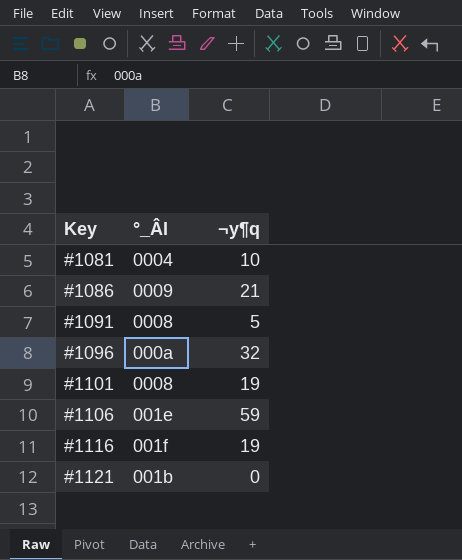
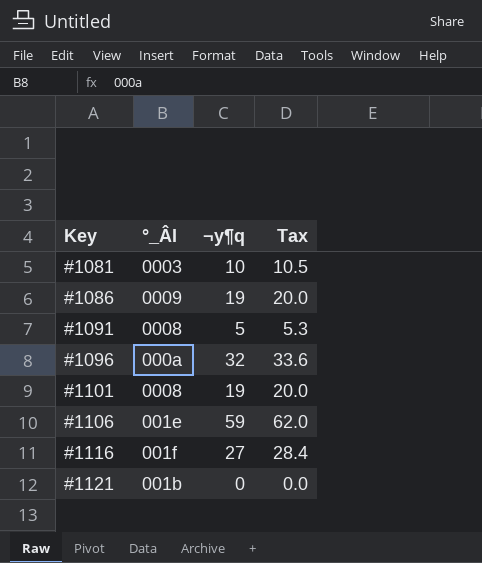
column Tax | formula: none -> [¬y¶q] * 1.05
#1081 | °_ÂI: 0004 -> 0003
#1086 | ¬y¶q: 21 -> 19
#1116 | ¬y¶q: 19 -> 27

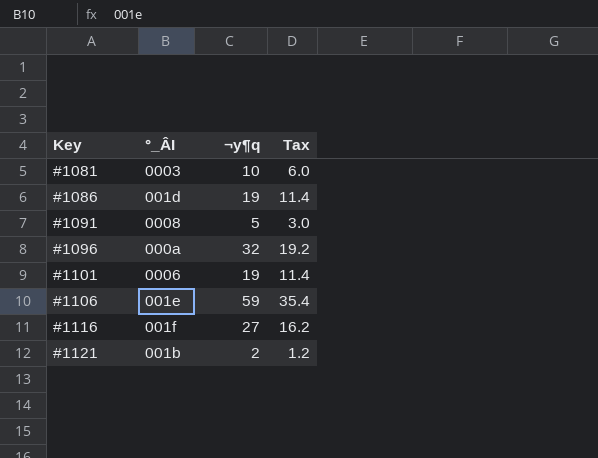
column Tax | formula: [¬y¶q] * 1.05 -> [¬y¶q] * 0.6
#1086 | °_ÂI: 0009 -> 001d
#1101 | °_ÂI: 0008 -> 0006
#1121 | ¬y¶q: 0 -> 2

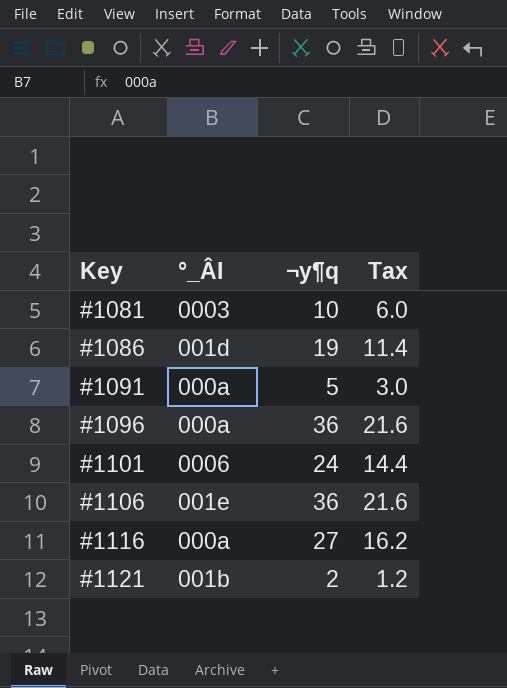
#1091 | °_ÂI: 0008 -> 000a
#1096 | ¬y¶q: 32 -> 36
#1096 | Tax: 19.2 -> 21.6
#1101 | ¬y¶q: 19 -> 24
#1101 | Tax: 11.4 -> 14.4
#1106 | ¬y¶q: 59 -> 36
#1106 | Tax: 35.4 -> 21.6
#1116 | °_ÂI: 001f -> 000a

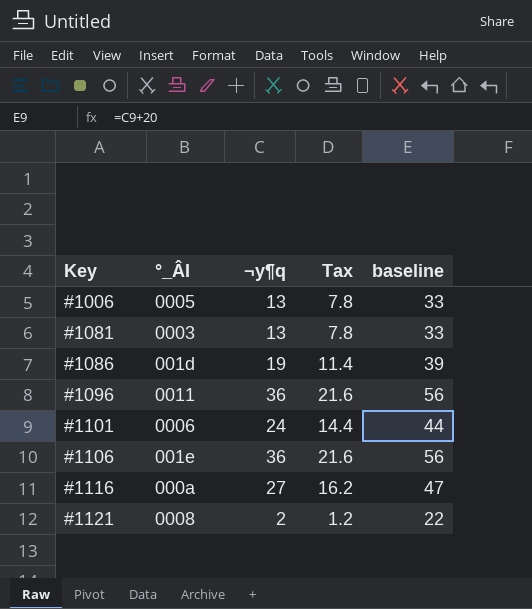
column baseline | formula: none -> [¬y¶q] + 20
row #1091: 000a | 5 | 3.0 -> none
row #1006: none -> 0005 | 13 | 7.8 | 33
#1081 | ¬y¶q: 10 -> 13
#1081 | Tax: 6.0 -> 7.8
#1096 | °_ÂI: 000a -> 0011
#1121 | °_ÂI: 001b -> 0008

